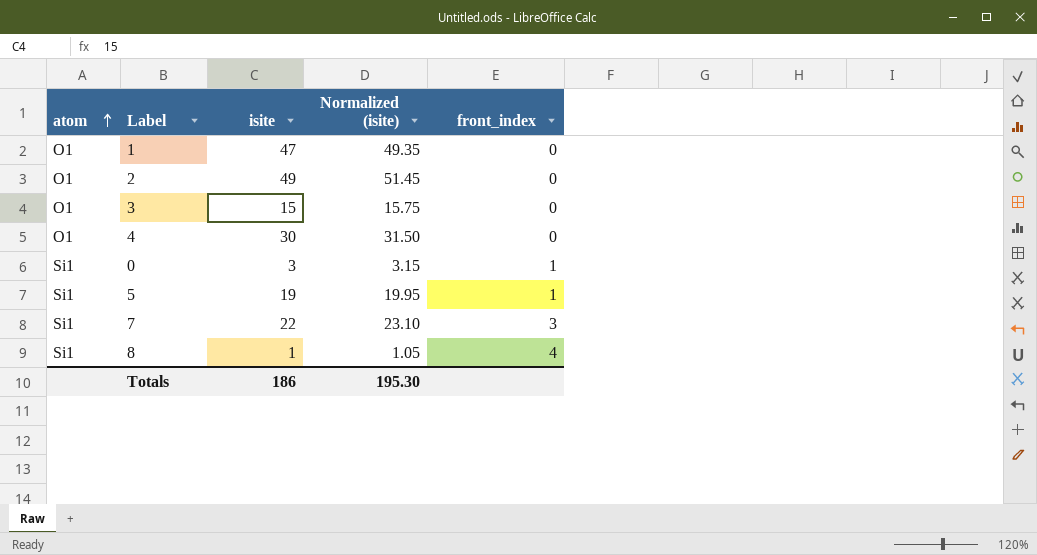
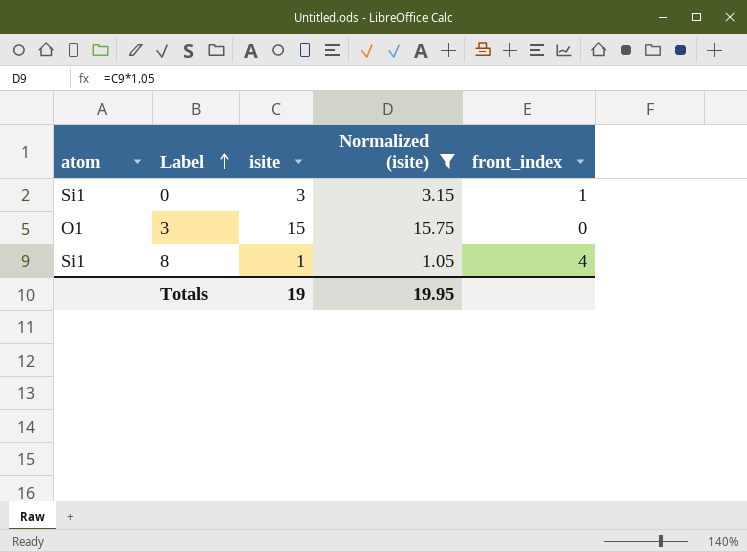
filter: none -> Normalized (isite) <= 15.75
row order: atom ascending -> Label ascending
Totals | isite: 186 -> 19
Totals | Normalized (isite): 195.30 -> 19.95

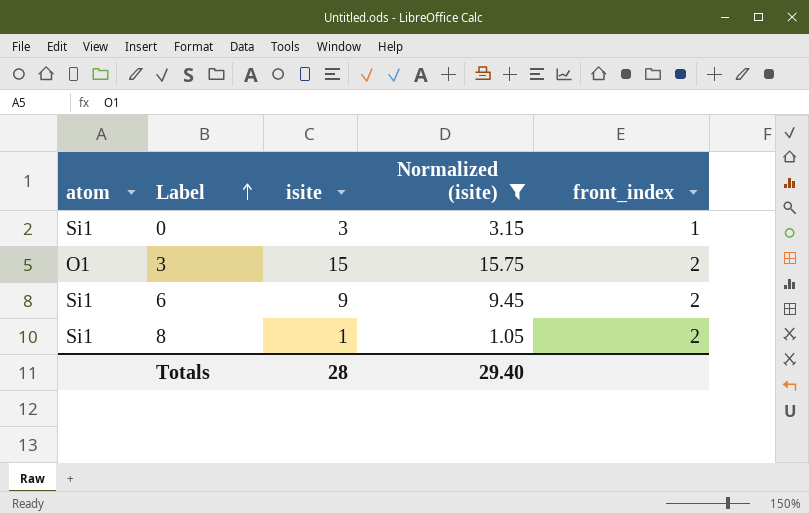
3 | front_index: 0 -> 2
row 6: none -> Si1 | 9 | 9.45 | 2
8 | front_index: 4 -> 2
Totals | isite: 19 -> 28
Totals | Normalized (isite): 19.95 -> 29.40

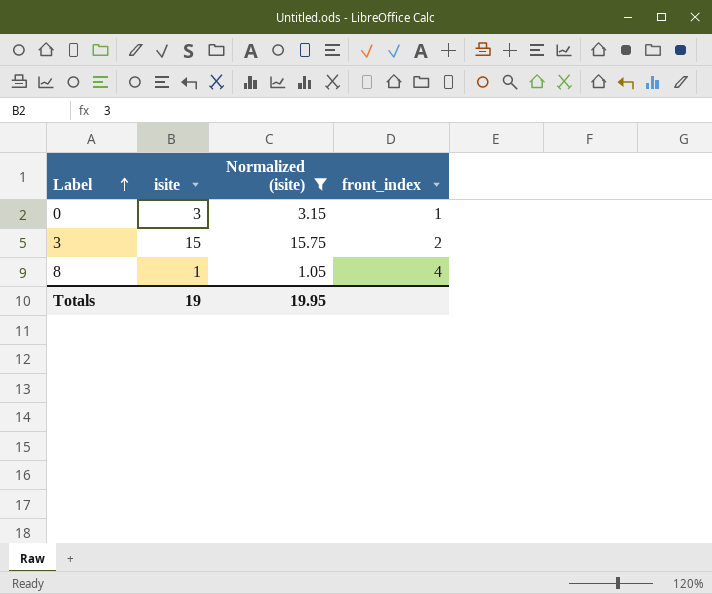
column atom | position: 1 -> none
row 6: Si1 | 9 | 9.45 | 2 -> none
8 | front_index: 2 -> 4
Totals | isite: 28 -> 19
Totals | Normalized (isite): 29.40 -> 19.95

